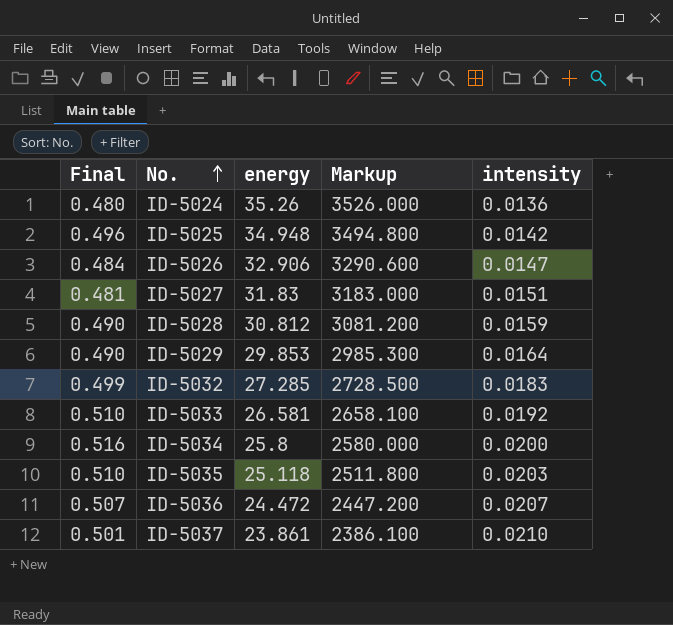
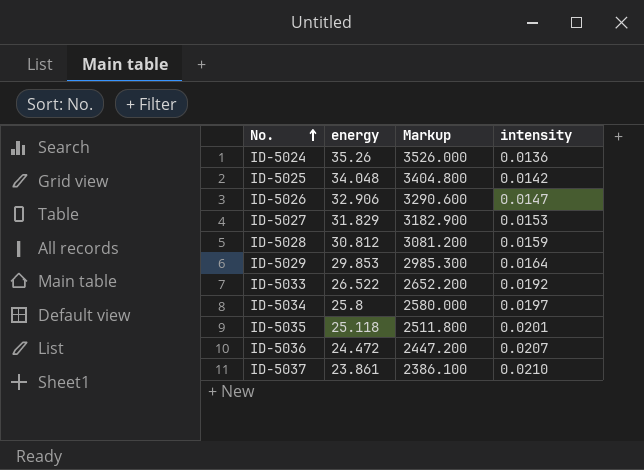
column Final | formula: [energy] * [intensity] -> none
row ID-5032: 0.499 | 27.285 | 2728.500 | 0.0183 -> none
ID-5025 | energy: 34.948 -> 34.048
ID-5025 | Markup: 3494.800 -> 3404.800
ID-5027 | energy: 31.83 -> 31.829
ID-5027 | Markup: 3183.000 -> 3182.900
ID-5027 | intensity: 0.0151 -> 0.0153
ID-5033 | energy: 26.581 -> 26.522
ID-5033 | Markup: 2658.100 -> 2652.200
ID-5034 | intensity: 0.0200 -> 0.0197
ID-5035 | intensity: 0.0203 -> 0.0201

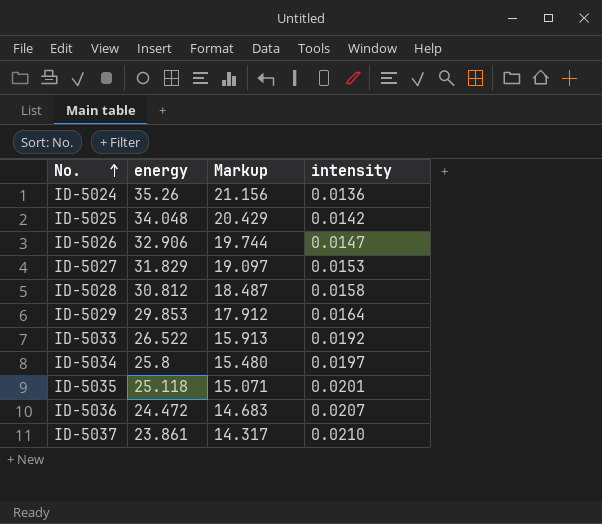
column Markup | formula: [energy] * 100 -> [energy] * 0.6
ID-5028 | intensity: 0.0159 -> 0.0158

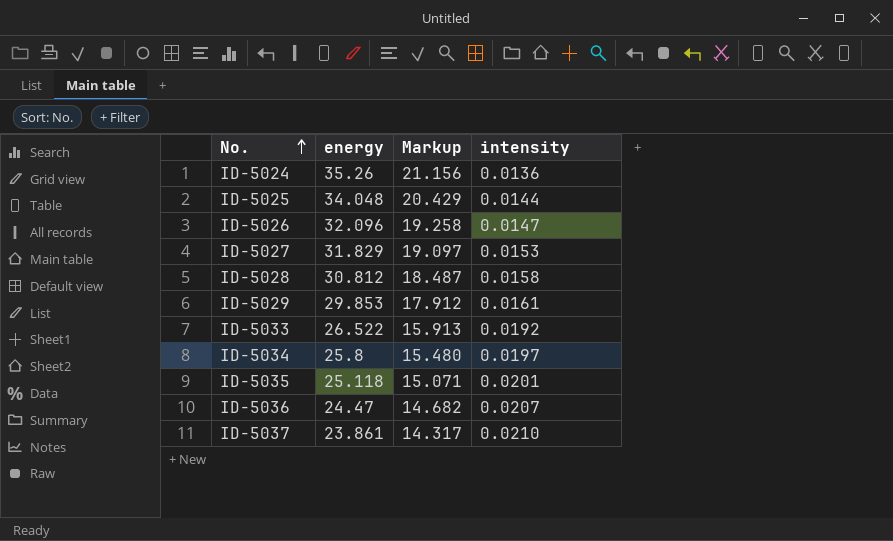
ID-5025 | intensity: 0.0142 -> 0.0144
ID-5026 | energy: 32.906 -> 32.096
ID-5026 | Markup: 19.744 -> 19.258
ID-5029 | intensity: 0.0164 -> 0.0161
ID-5036 | energy: 24.472 -> 24.47
ID-5036 | Markup: 14.683 -> 14.682

